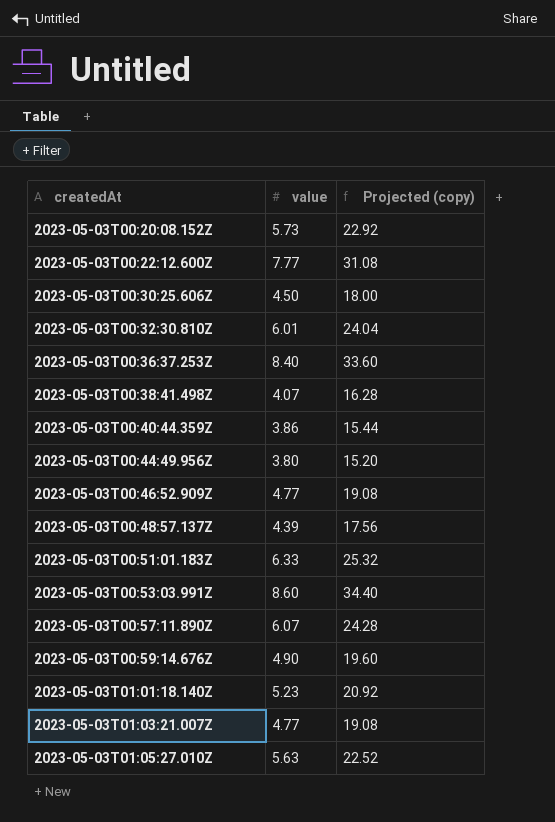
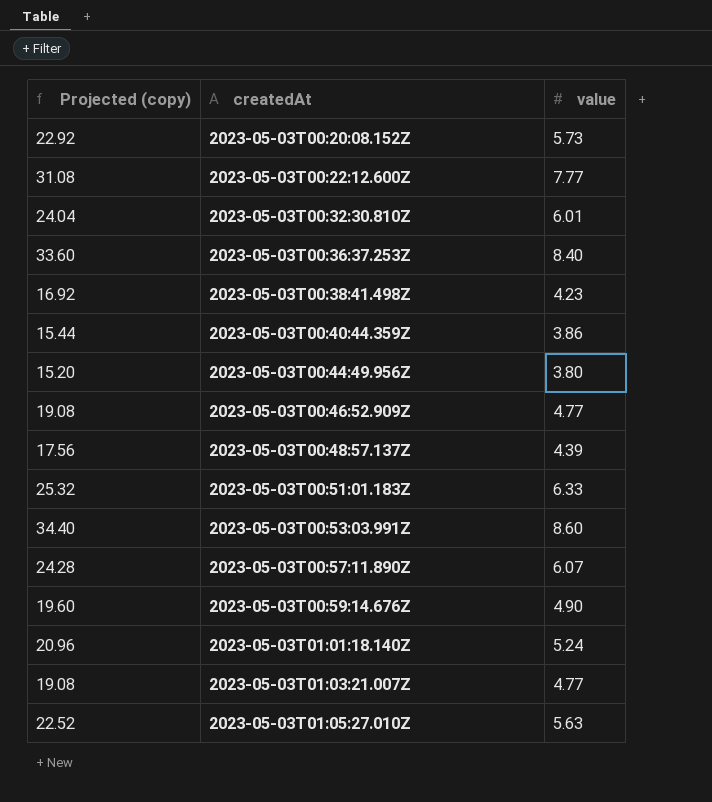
column Projected (copy) | position: 3 -> 1
row 2023-05-03T00:30:25.606Z: 4.50 | 18.00 -> none
2023-05-03T00:38:41.498Z | Projected (copy): 16.28 -> 16.92
2023-05-03T00:38:41.498Z | value: 4.07 -> 4.23
2023-05-03T01:01:18.140Z | Projected (copy): 20.92 -> 20.96
2023-05-03T01:01:18.140Z | value: 5.23 -> 5.24

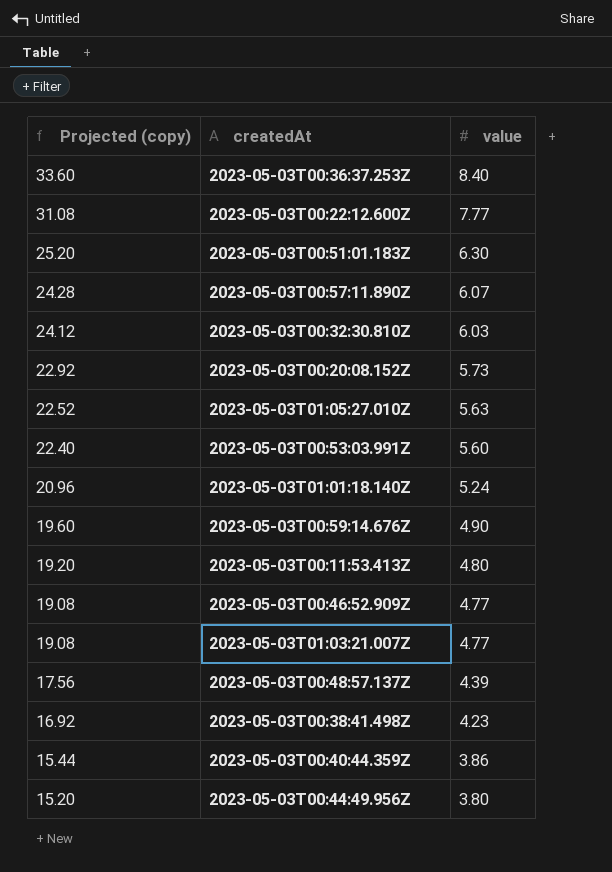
row order: createdAt ascending -> Projected (copy) descending
2023-05-03T00:51:01.183Z | Projected (copy): 25.32 -> 25.20
2023-05-03T00:51:01.183Z | value: 6.33 -> 6.30
2023-05-03T00:32:30.810Z | Projected (copy): 24.04 -> 24.12
2023-05-03T00:32:30.810Z | value: 6.01 -> 6.03
2023-05-03T00:53:03.991Z | Projected (copy): 34.40 -> 22.40
2023-05-03T00:53:03.991Z | value: 8.60 -> 5.60
row 2023-05-03T00:11:53.413Z: none -> 19.20 | 4.80

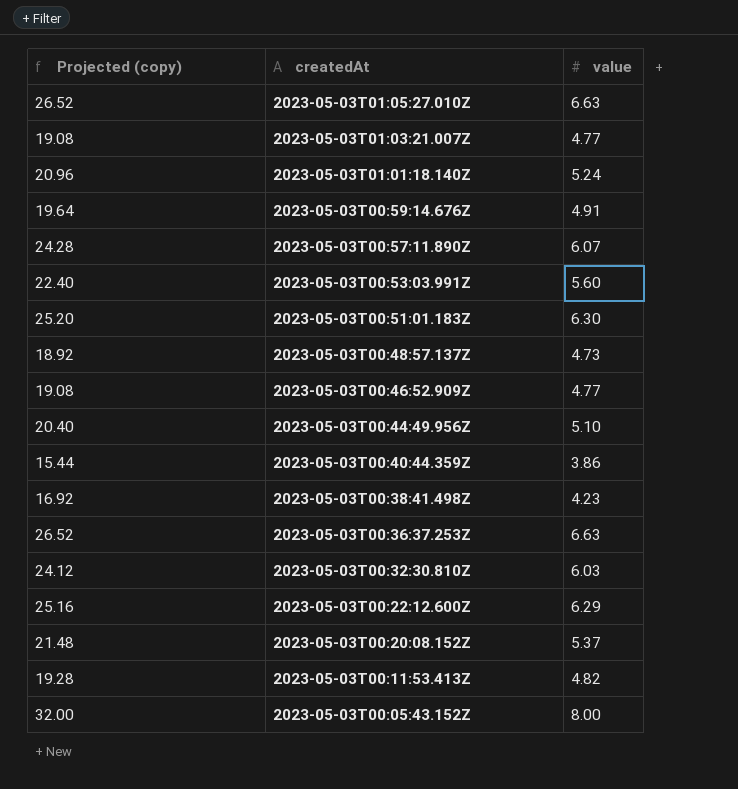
row order: Projected (copy) descending -> createdAt descending
2023-05-03T01:05:27.010Z | Projected (copy): 22.52 -> 26.52
2023-05-03T01:05:27.010Z | value: 5.63 -> 6.63
2023-05-03T00:59:14.676Z | Projected (copy): 19.60 -> 19.64
2023-05-03T00:59:14.676Z | value: 4.90 -> 4.91
2023-05-03T00:48:57.137Z | Projected (copy): 17.56 -> 18.92
2023-05-03T00:48:57.137Z | value: 4.39 -> 4.73
2023-05-03T00:44:49.956Z | Projected (copy): 15.20 -> 20.40
2023-05-03T00:44:49.956Z | value: 3.80 -> 5.10
2023-05-03T00:36:37.253Z | Projected (copy): 33.60 -> 26.52
2023-05-03T00:36:37.253Z | value: 8.40 -> 6.63
2023-05-03T00:22:12.600Z | Projected (copy): 31.08 -> 25.16
2023-05-03T00:22:12.600Z | value: 7.77 -> 6.29
2023-05-03T00:20:08.152Z | Projected (copy): 22.92 -> 21.48
2023-05-03T00:20:08.152Z | value: 5.73 -> 5.37
2023-05-03T00:11:53.413Z | Projected (copy): 19.20 -> 19.28
2023-05-03T00:11:53.413Z | value: 4.80 -> 4.82
row 2023-05-03T00:05:43.152Z: none -> 32.00 | 8.00

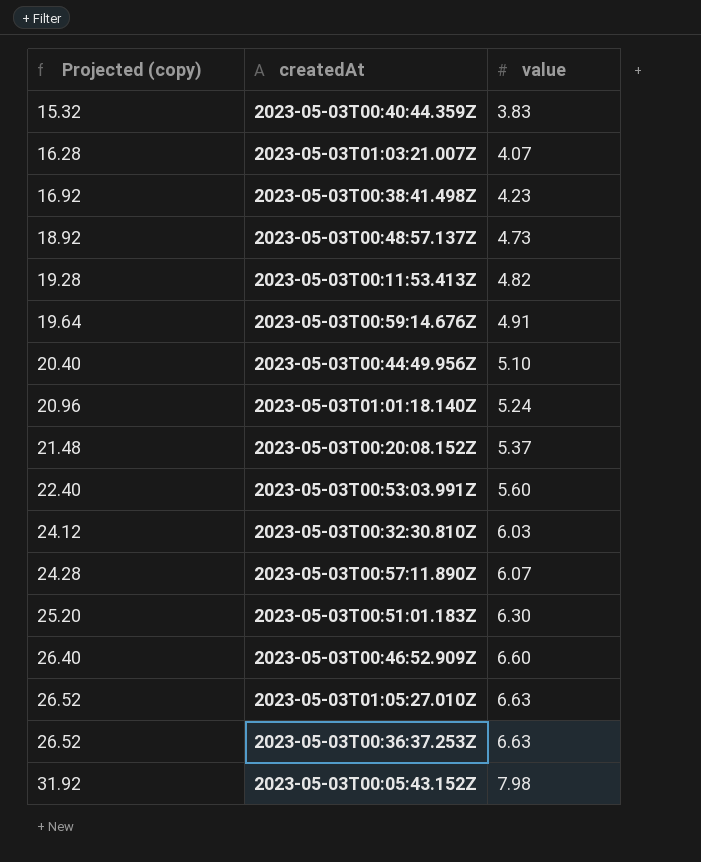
row order: createdAt descending -> Projected (copy) ascending
row 2023-05-03T00:22:12.600Z: 25.16 | 6.29 -> none
2023-05-03T00:40:44.359Z | Projected (copy): 15.44 -> 15.32
2023-05-03T00:40:44.359Z | value: 3.86 -> 3.83
2023-05-03T01:03:21.007Z | Projected (copy): 19.08 -> 16.28
2023-05-03T01:03:21.007Z | value: 4.77 -> 4.07
2023-05-03T00:46:52.909Z | Projected (copy): 19.08 -> 26.40
2023-05-03T00:46:52.909Z | value: 4.77 -> 6.60
2023-05-03T00:05:43.152Z | Projected (copy): 32.00 -> 31.92
2023-05-03T00:05:43.152Z | value: 8.00 -> 7.98

